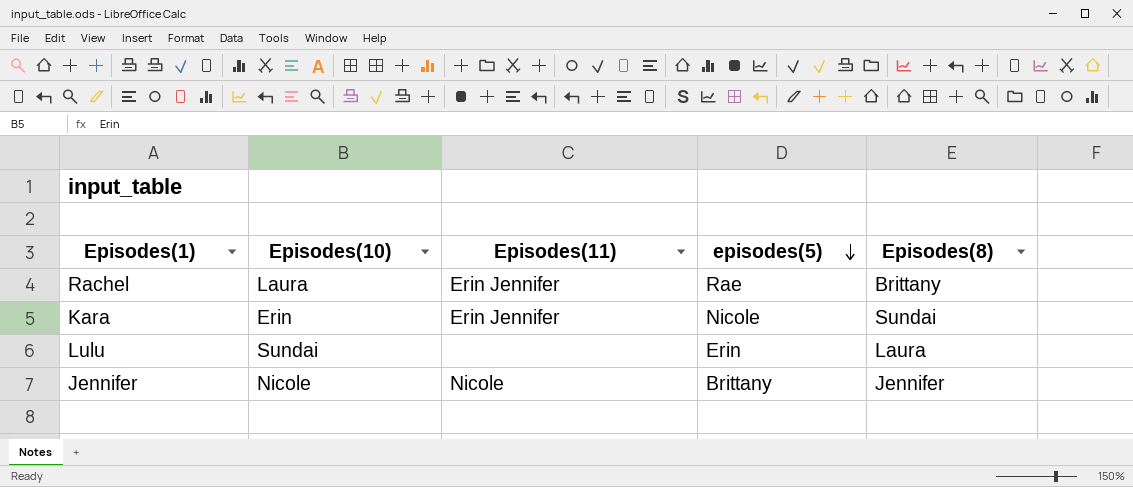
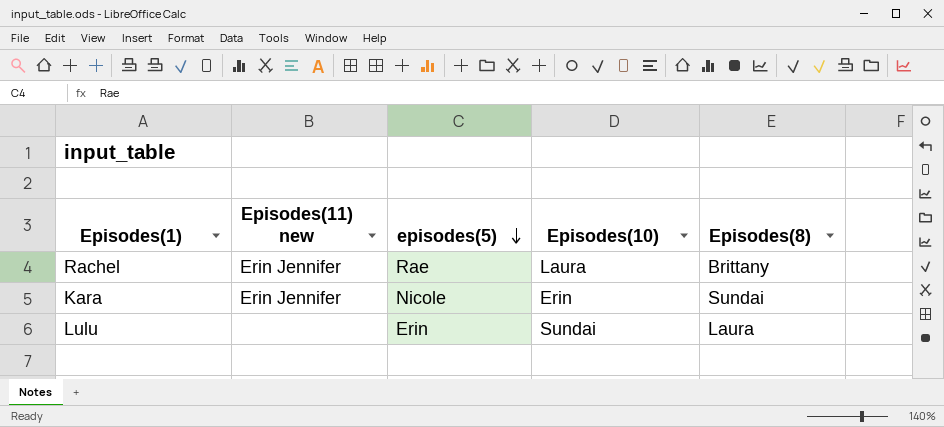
column name: Episodes(11) -> Episodes(11) new
column Episodes(10) | position: 2 -> 4
row Jennifer: Nicole | Nicole | Brittany | Jennifer -> none

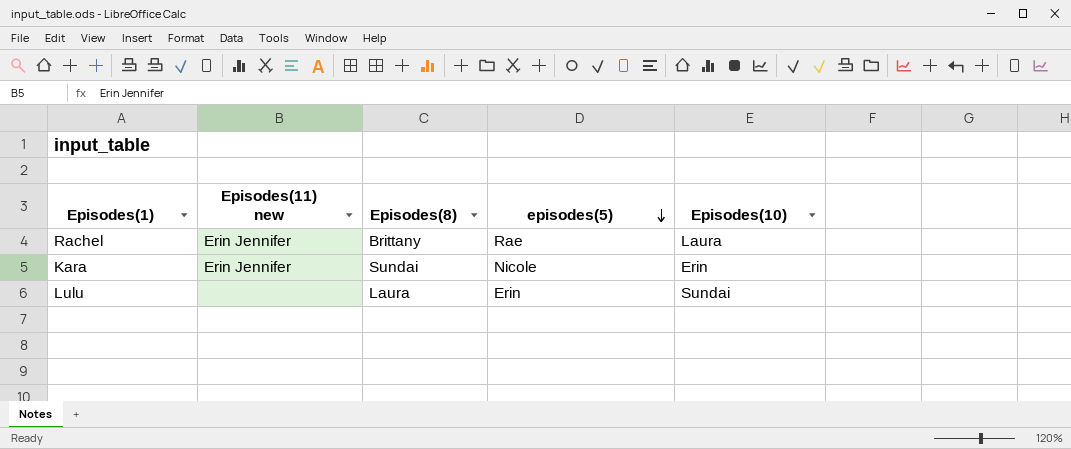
column Episodes(8) | position: 5 -> 3

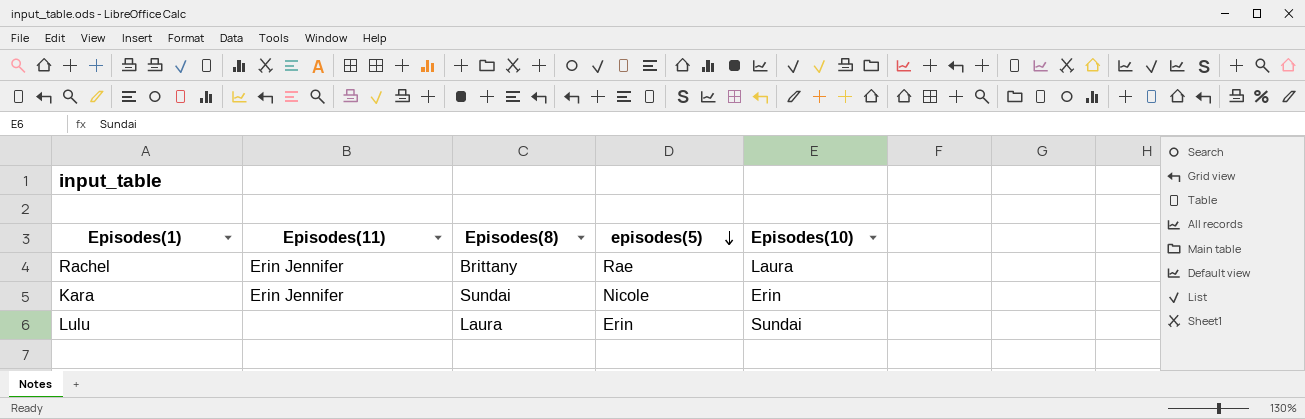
column name: Episodes(11) new -> Episodes(11)

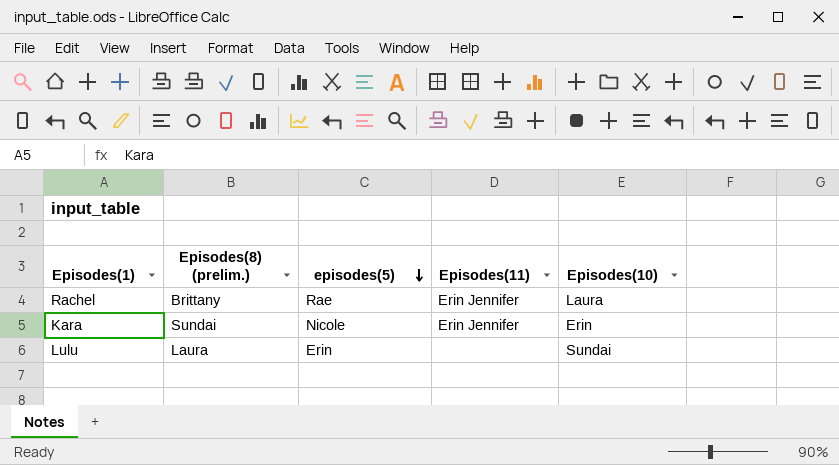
column name: Episodes(8) -> Episodes(8) (prelim.)
column Episodes(11) | position: 2 -> 4

